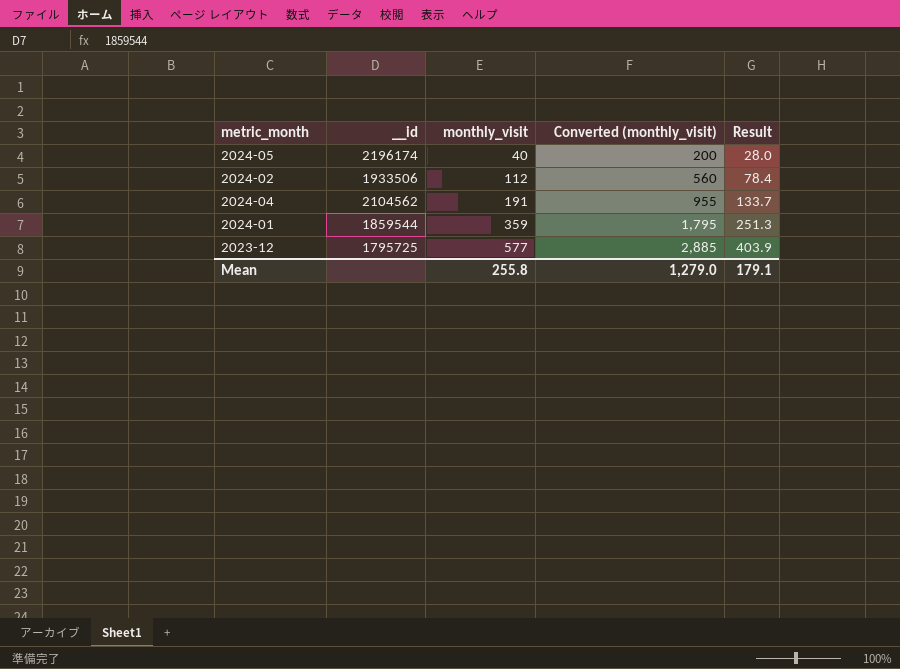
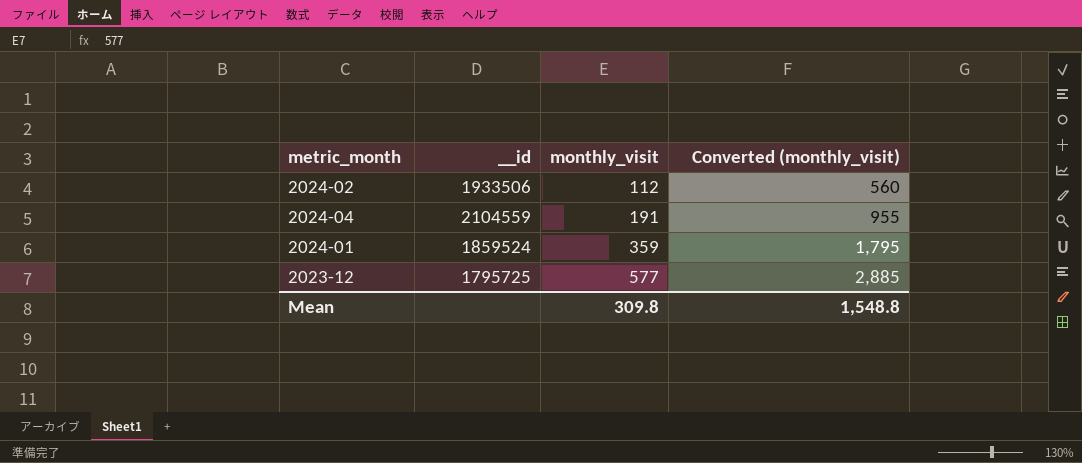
column Result | formula: [monthly_visit] * 0.7 -> none
row 2024-05: 2196174 | 40 | 200 | 28.0 -> none
2024-04 | __id: 2104562 -> 2104559
2024-01 | __id: 1859544 -> 1859524
Mean | monthly_visit: 255.8 -> 309.8
Mean | Converted (monthly_visit): 1,279.0 -> 1,548.8

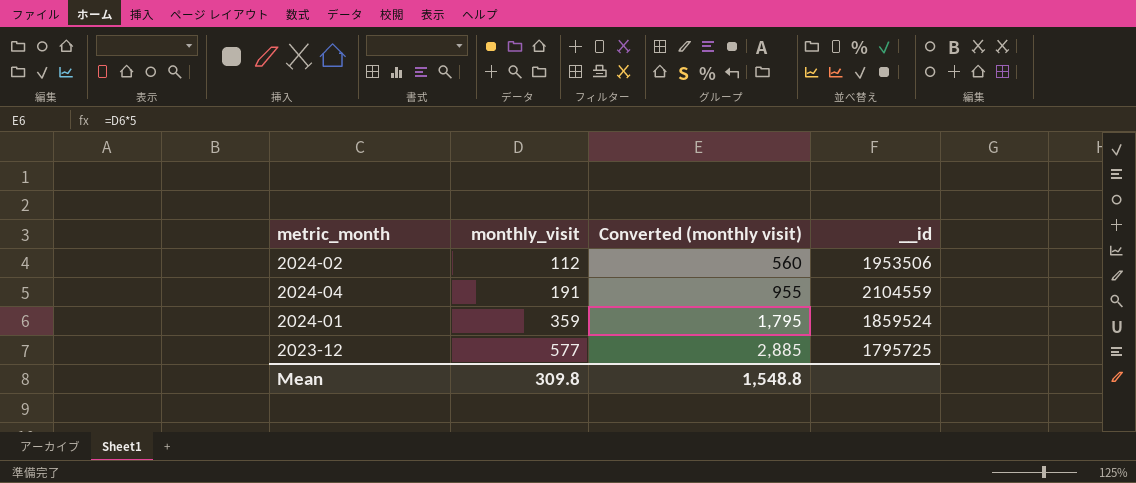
column name: Converted (monthly_visit) -> Converted (monthly visit)
column __id | position: 2 -> 4
2024-02 | __id: 1933506 -> 1953506

